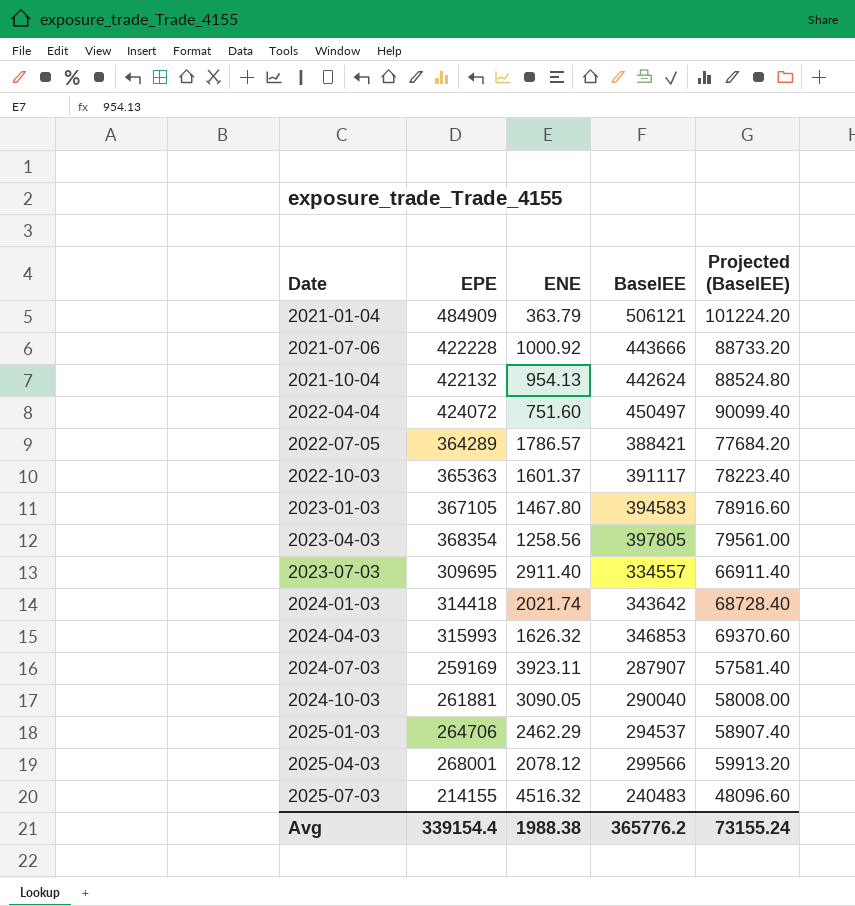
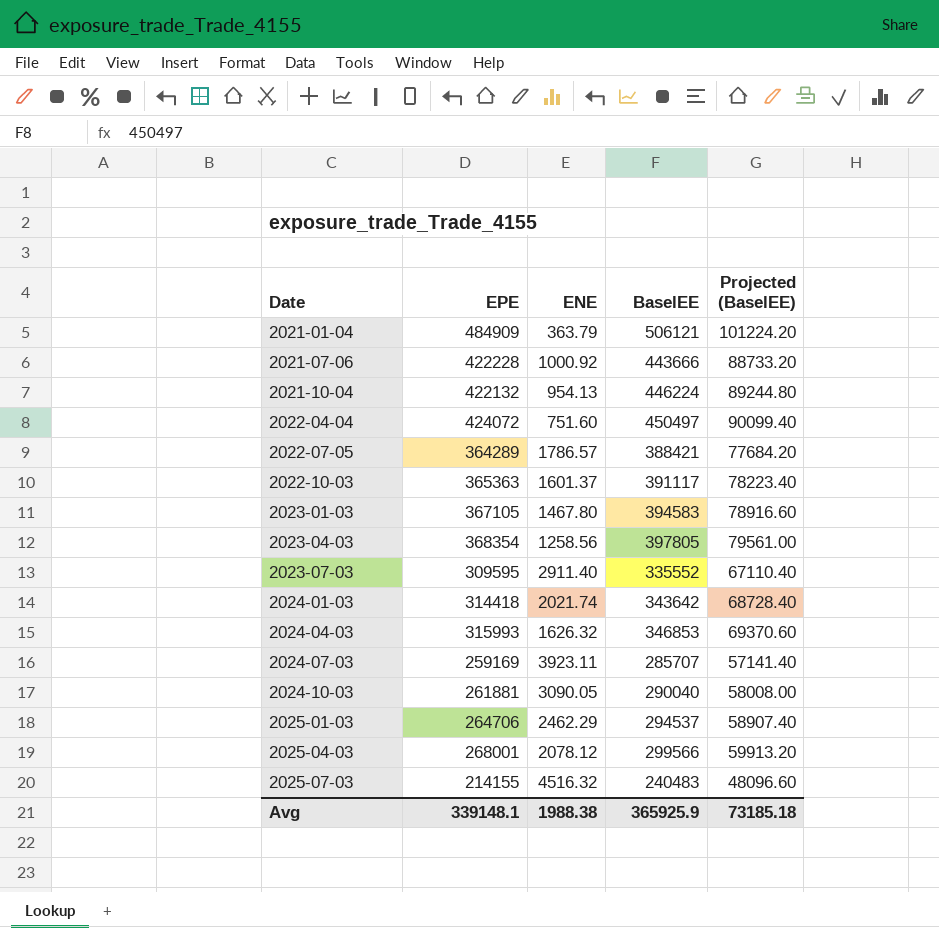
2021-10-04 | BaselEE: 442624 -> 446224
2021-10-04 | Projected (BaselEE): 88524.80 -> 89244.80
2023-07-03 | EPE: 309695 -> 309595
2023-07-03 | BaselEE: 334557 -> 335552
2023-07-03 | Projected (BaselEE): 66911.40 -> 67110.40
2024-07-03 | BaselEE: 287907 -> 285707
2024-07-03 | Projected (BaselEE): 57581.40 -> 57141.40
Avg | EPE: 339154.4 -> 339148.1
Avg | BaselEE: 365776.2 -> 365925.9
Avg | Projected (BaselEE): 73155.24 -> 73185.18

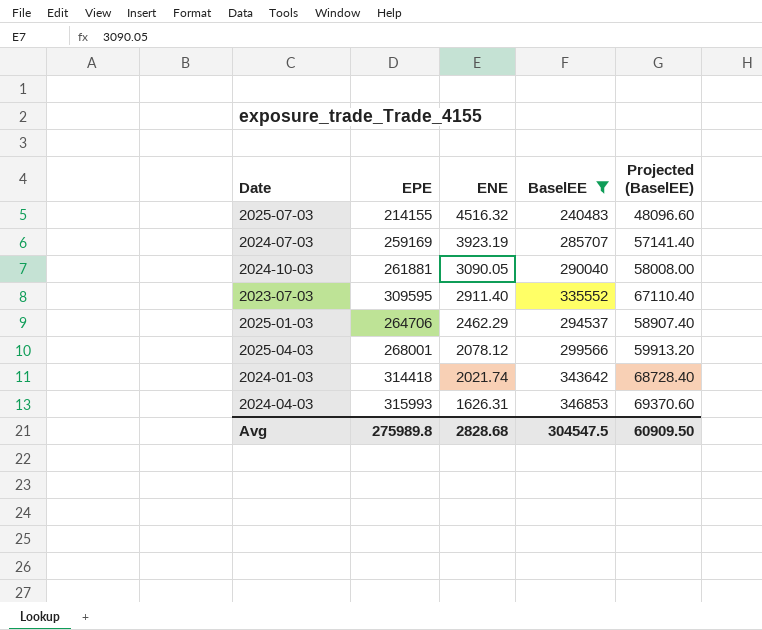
filter: none -> BaselEE <= 346853
row order: Date ascending -> ENE descending
2024-07-03 | ENE: 3923.11 -> 3923.19
2024-04-03 | ENE: 1626.32 -> 1626.31
Avg | EPE: 339148.1 -> 275989.8
Avg | ENE: 1988.38 -> 2828.68
Avg | BaselEE: 365925.9 -> 304547.5
Avg | Projected (BaselEE): 73185.18 -> 60909.50

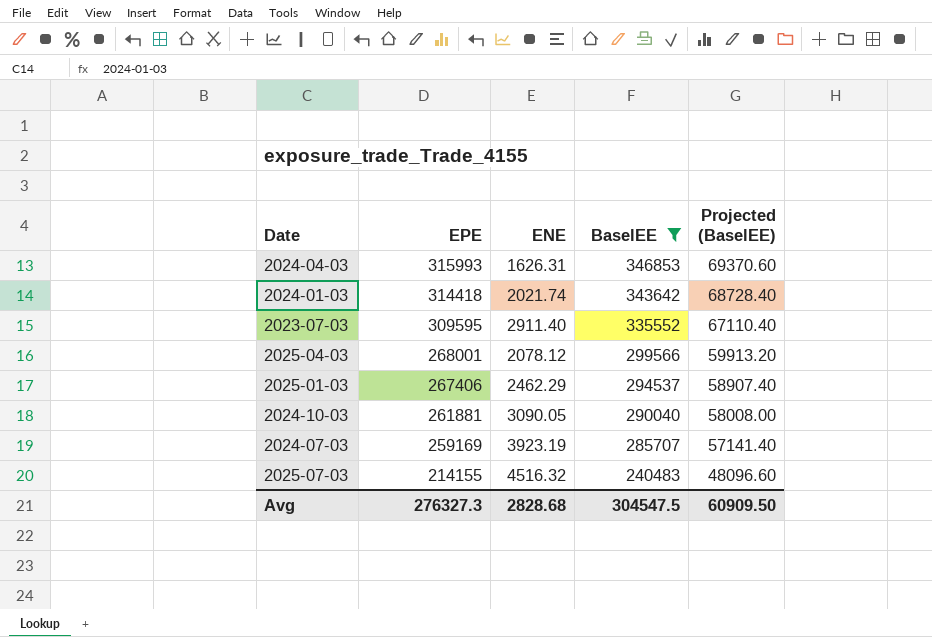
row order: ENE descending -> EPE descending
2025-01-03 | EPE: 264706 -> 267406
Avg | EPE: 275989.8 -> 276327.3

